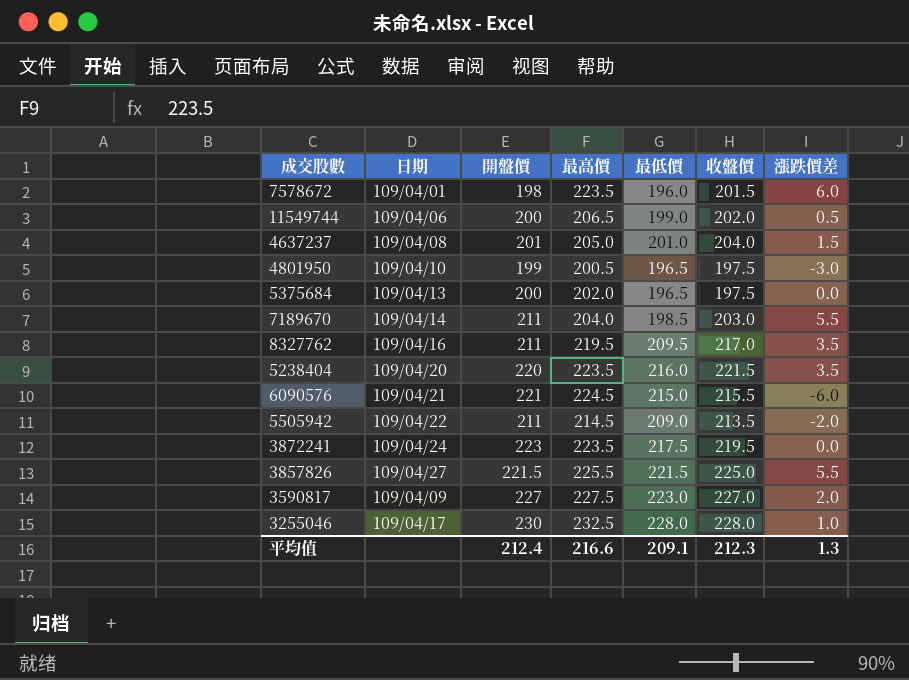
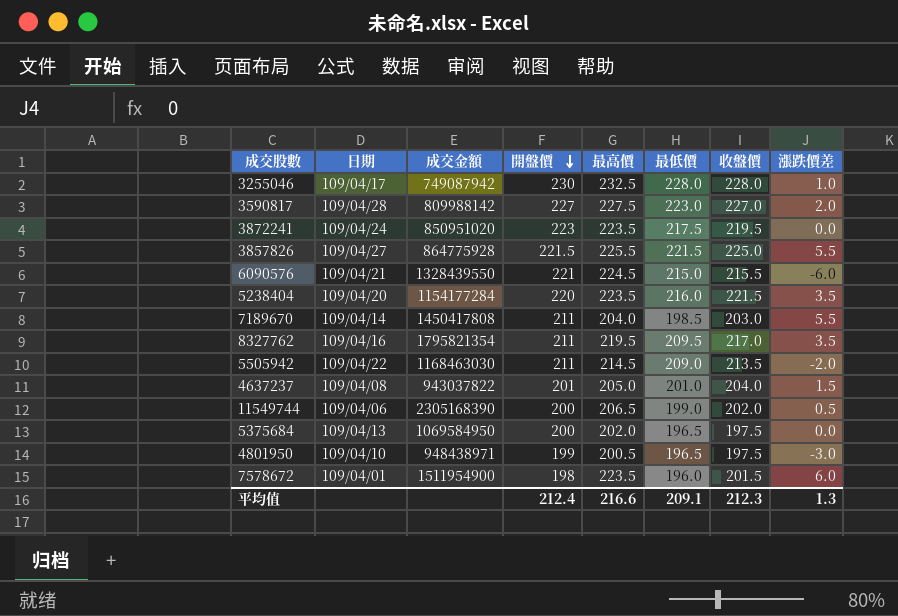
row order: none -> 開盤價 descending
column 成交金額 | position: none -> 3
3590817 | 日期: 109/04/09 -> 109/04/28

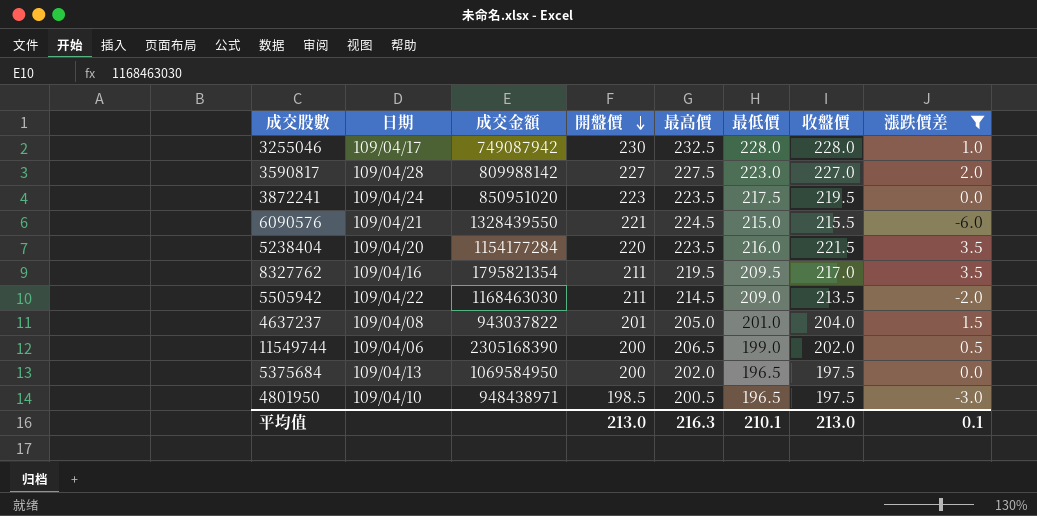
filter: none -> 漲跌價差 <= 3.5
4801950 | 開盤價: 199 -> 198.5
平均值 | 開盤價: 212.4 -> 213.0
平均值 | 最高價: 216.6 -> 216.3
平均值 | 最低價: 209.1 -> 210.1
平均值 | 收盤價: 212.3 -> 213.0
平均值 | 漲跌價差: 1.3 -> 0.1

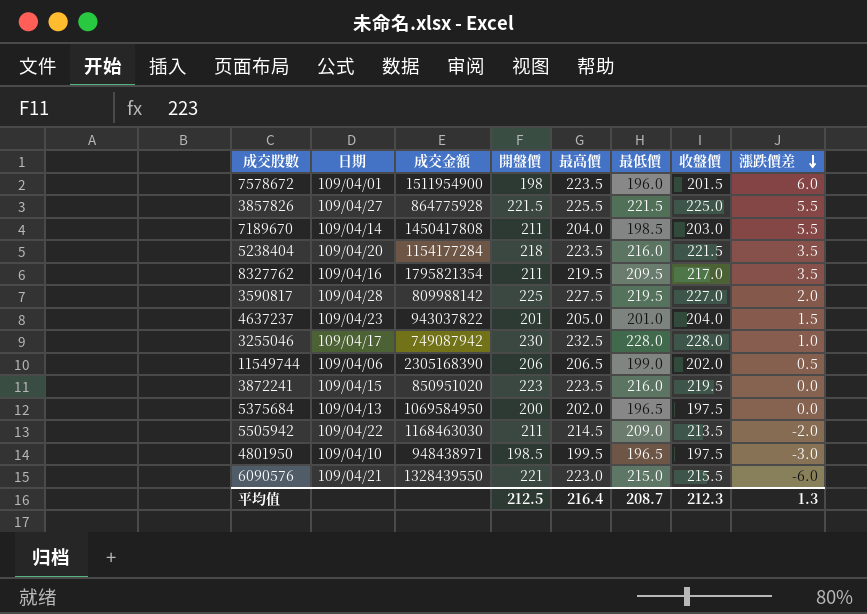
filter: 漲跌價差 <= 3.5 -> none
row order: 開盤價 descending -> 漲跌價差 descending
5238404 | 開盤價: 220 -> 218
3590817 | 開盤價: 227 -> 225
3590817 | 最低價: 223.0 -> 219.5
4637237 | 日期: 109/04/08 -> 109/04/23
11549744 | 開盤價: 200 -> 206
3872241 | 日期: 109/04/24 -> 109/04/15
3872241 | 最低價: 217.5 -> 216.0
4801950 | 最高價: 200.5 -> 199.5
6090576 | 最高價: 224.5 -> 223.0
平均值 | 開盤價: 213.0 -> 212.5
平均值 | 最高價: 216.3 -> 216.4
平均值 | 最低價: 210.1 -> 208.7
平均值 | 收盤價: 213.0 -> 212.3
平均值 | 漲跌價差: 0.1 -> 1.3

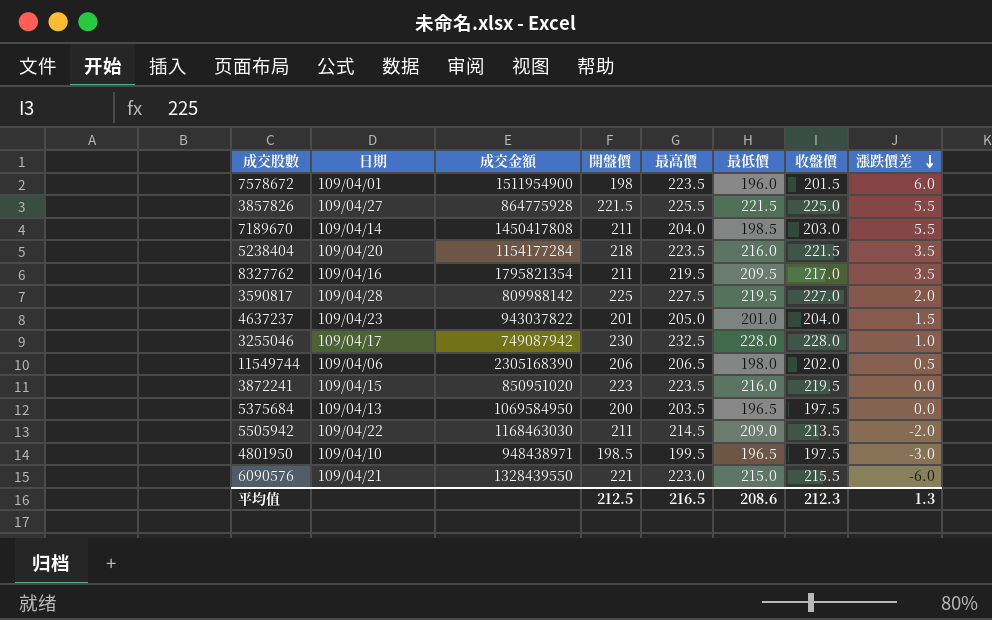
11549744 | 最低價: 199.0 -> 198.0
5375684 | 最高價: 202.0 -> 203.5
平均值 | 最高價: 216.4 -> 216.5
平均值 | 最低價: 208.7 -> 208.6

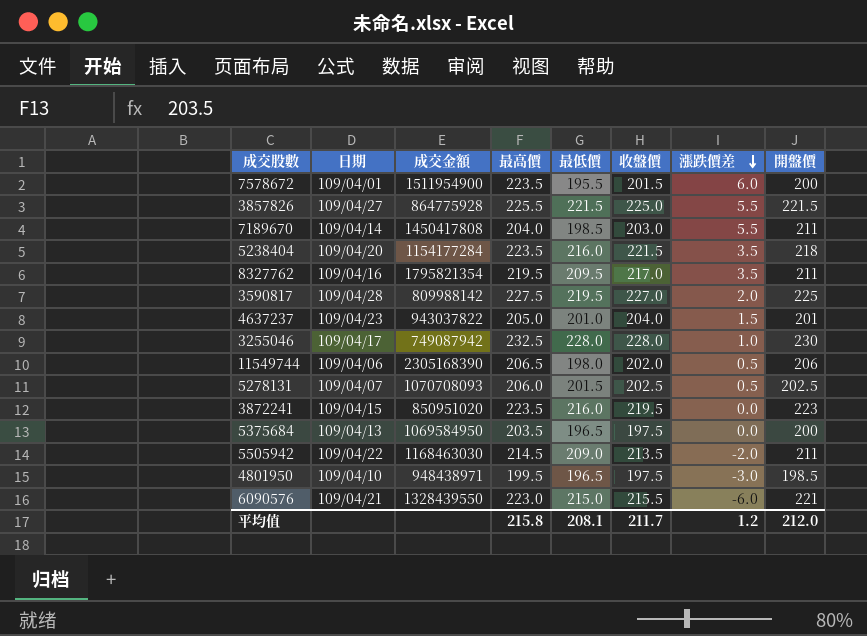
column 開盤價 | position: 4 -> 8
7578672 | 最低價: 196.0 -> 195.5
7578672 | 開盤價: 198 -> 200
row 5278131: none -> 109/04/07 | 1070708093 | 206.0 | 201.5 | 202.5 | 0.5 | 202.5
平均值 | 最高價: 216.5 -> 215.8
平均值 | 最低價: 208.6 -> 208.1
平均值 | 收盤價: 212.3 -> 211.7
平均值 | 漲跌價差: 1.3 -> 1.2
平均值 | 開盤價: 212.5 -> 212.0

